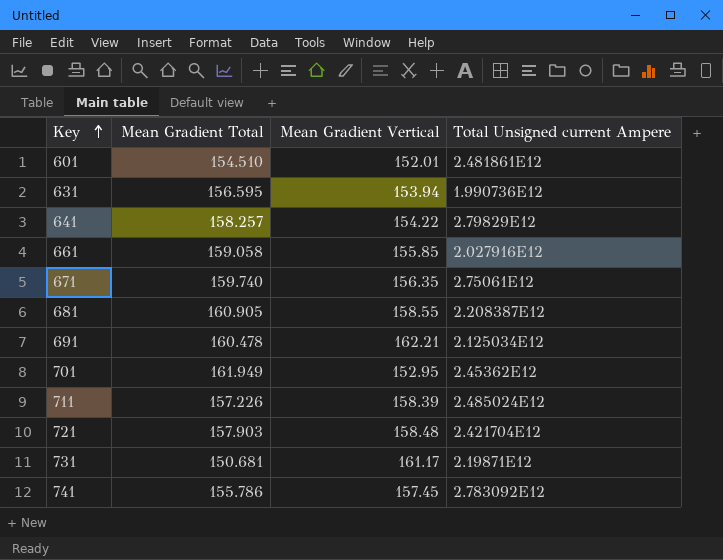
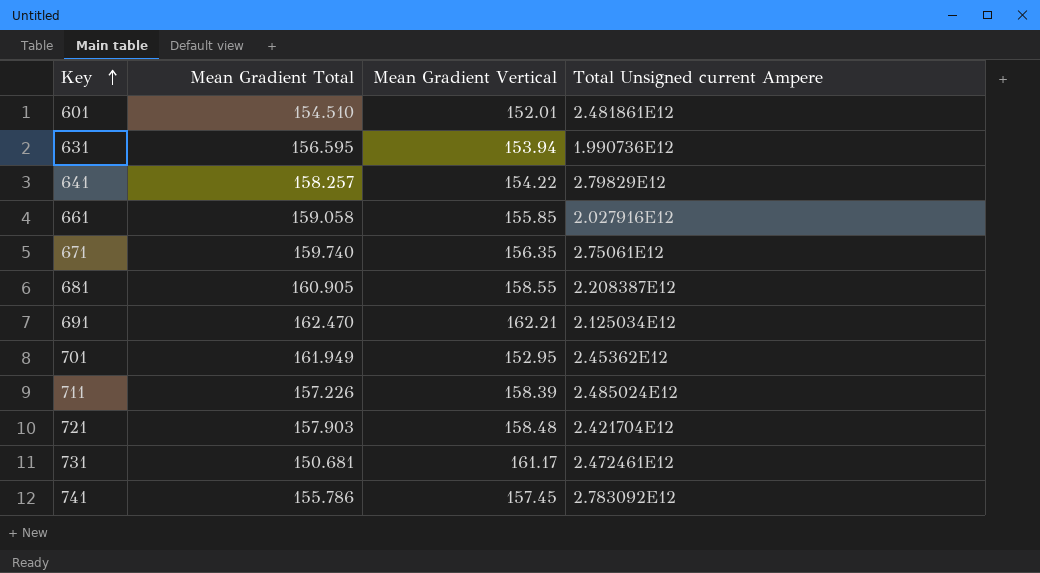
691 | Mean Gradient Total: 160.478 -> 162.470
731 | Total Unsigned current Ampere: 2.19871E12 -> 2.472461E12

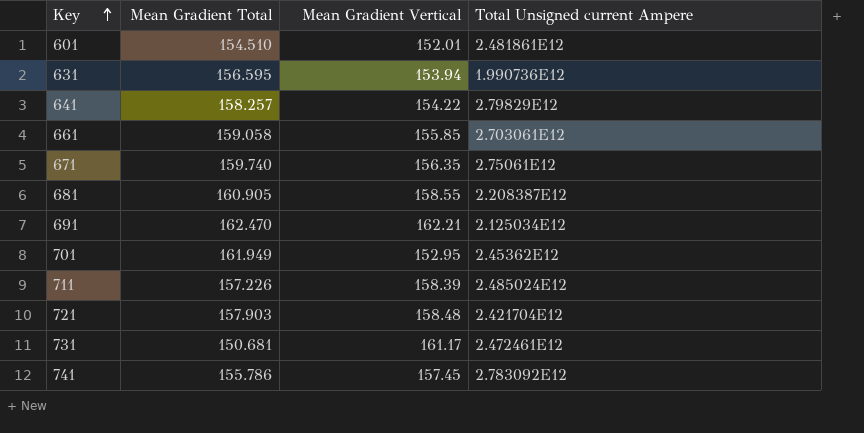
661 | Total Unsigned current Ampere: 2.027916E12 -> 2.703061E12

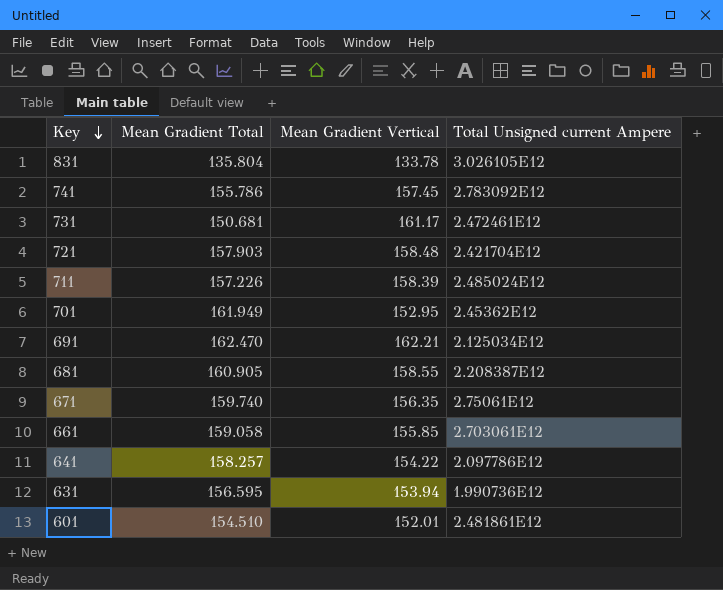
row order: Key ascending -> Key descending
row 831: none -> 135.804 | 133.78 | 3.026105E12
641 | Total Unsigned current Ampere: 2.79829E12 -> 2.097786E12

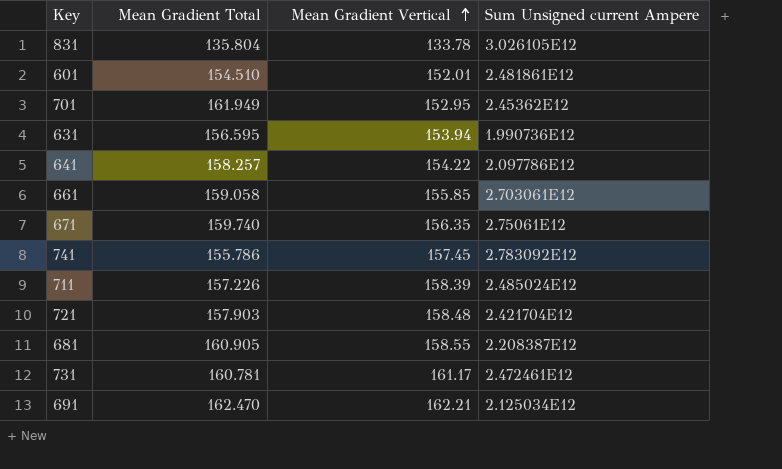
row order: Key descending -> Mean Gradient Vertical ascending
column name: Total Unsigned current Ampere -> Sum Unsigned current Ampere
731 | Mean Gradient Total: 150.681 -> 160.781

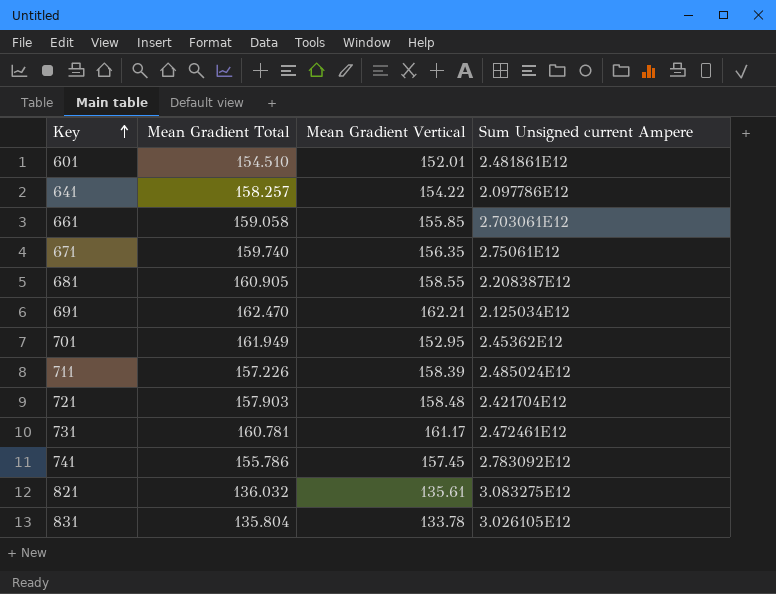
row order: Mean Gradient Vertical ascending -> Key ascending
row 631: 156.595 | 153.94 | 1.990736E12 -> none
row 821: none -> 136.032 | 135.61 | 3.083275E12

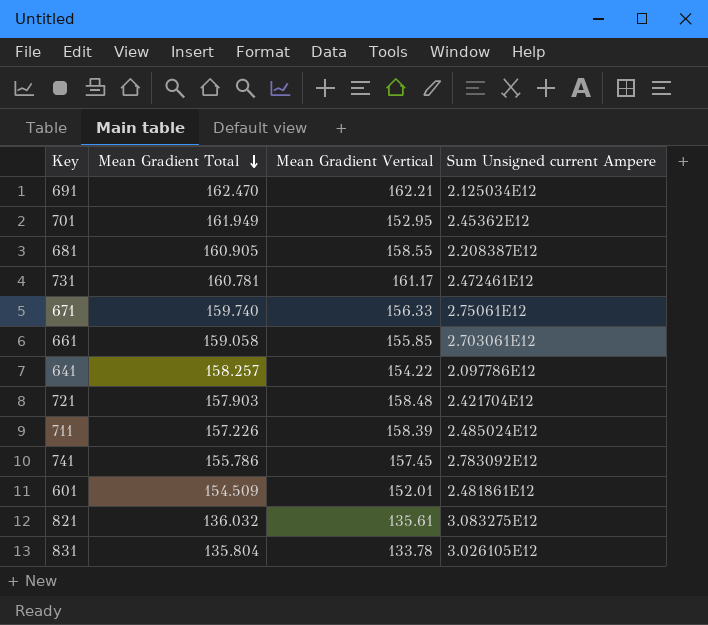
row order: Key ascending -> Mean Gradient Total descending
671 | Mean Gradient Vertical: 156.35 -> 156.33
601 | Mean Gradient Total: 154.510 -> 154.509

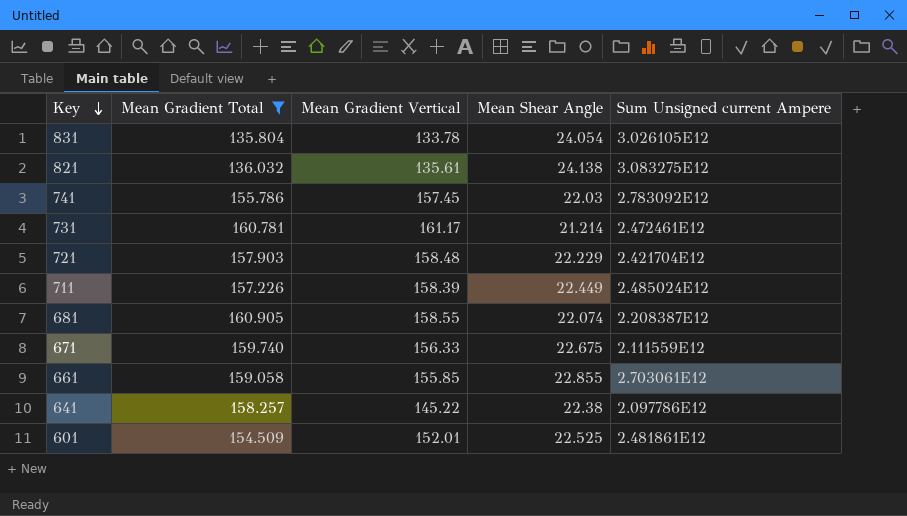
filter: none -> Mean Gradient Total <= 160.905
row order: Mean Gradient Total descending -> Key descending
column Mean Shear Angle | position: none -> 4
671 | Sum Unsigned current Ampere: 2.75061E12 -> 2.111559E12
641 | Mean Gradient Vertical: 154.22 -> 145.22

